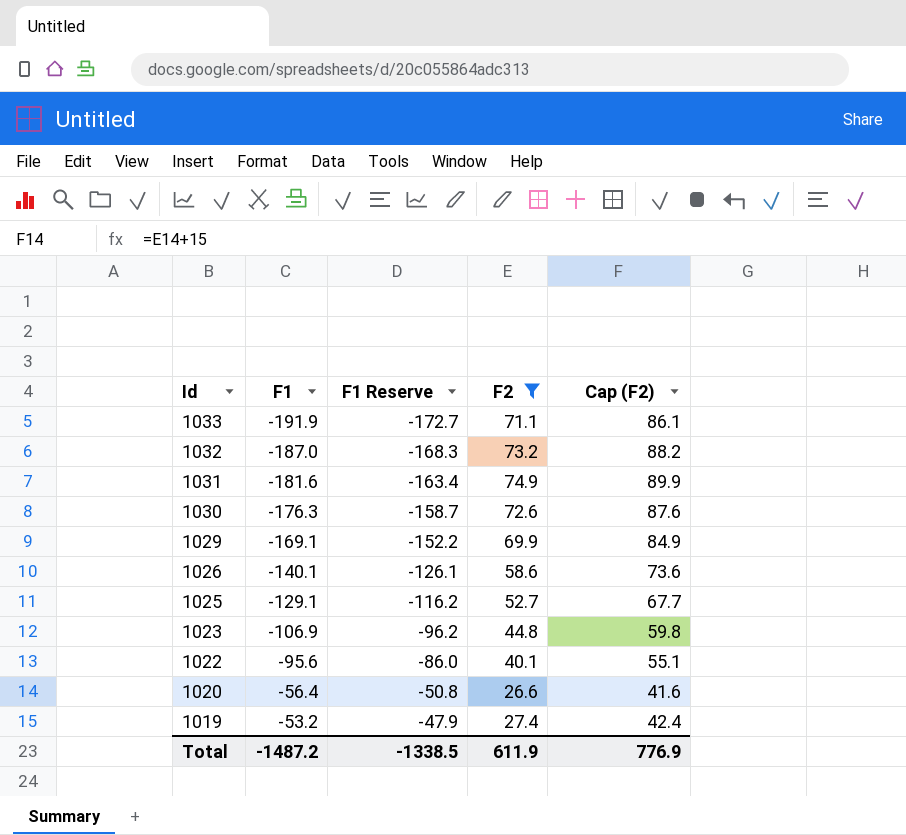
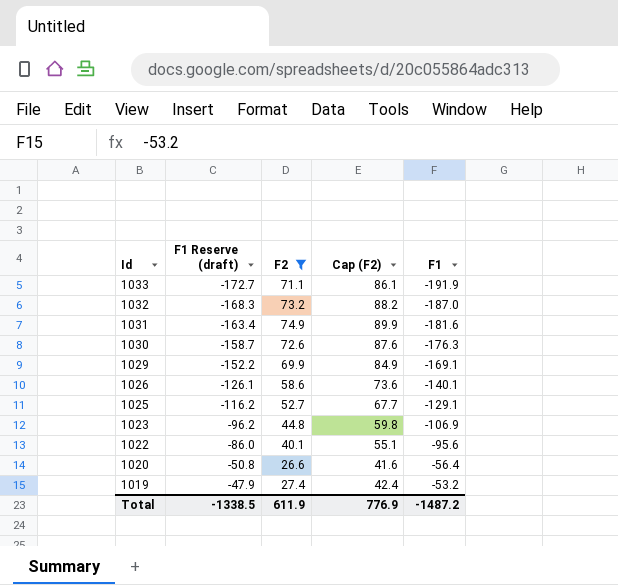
column name: F1 Reserve -> F1 Reserve (draft)
column F1 | position: 2 -> 5

